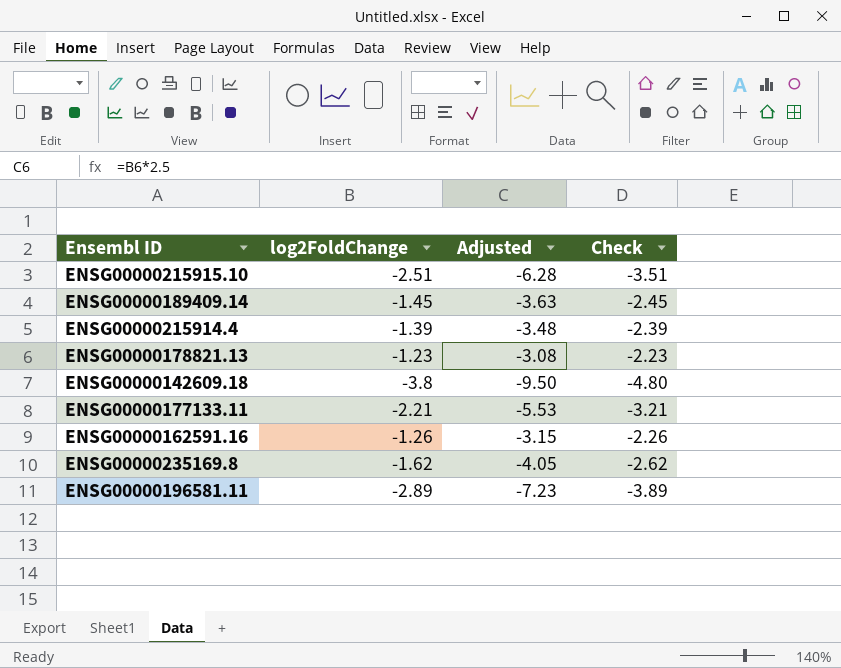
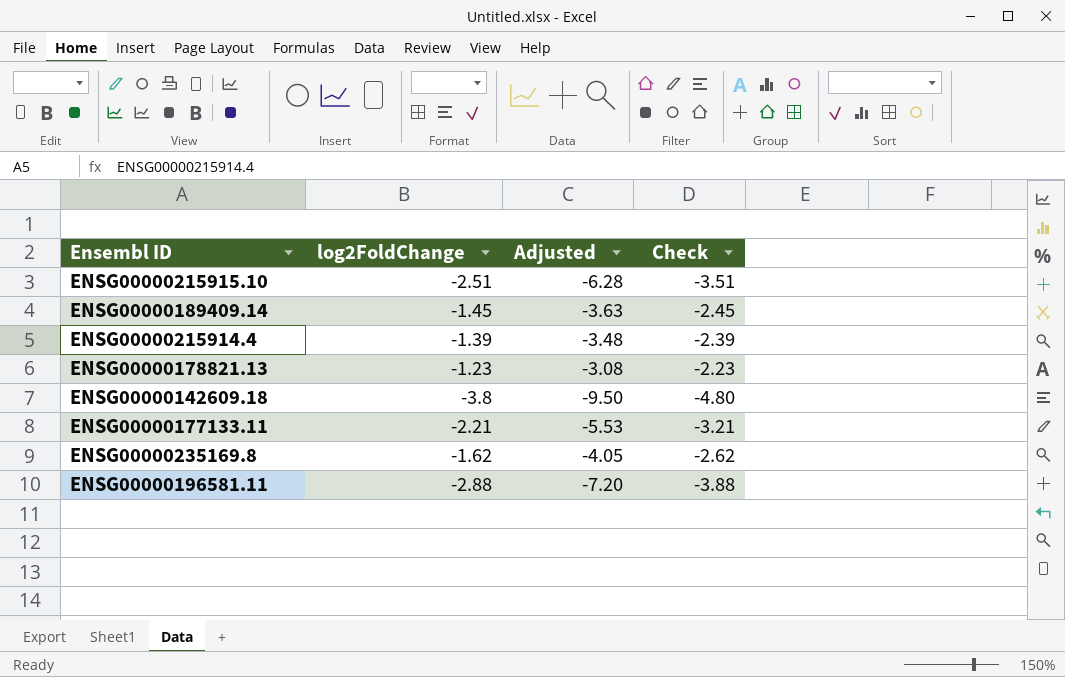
row ENSG00000162591.16: -1.26 | -3.15 | -2.26 -> none
ENSG00000196581.11 | log2FoldChange: -2.89 -> -2.88
ENSG00000196581.11 | Adjusted: -7.23 -> -7.20
ENSG00000196581.11 | Check: -3.89 -> -3.88

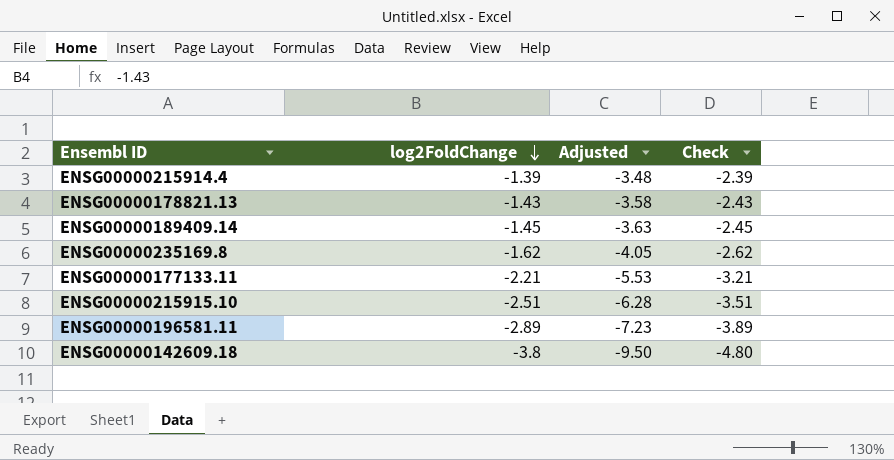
row order: none -> log2FoldChange descending
ENSG00000178821.13 | log2FoldChange: -1.23 -> -1.43
ENSG00000178821.13 | Adjusted: -3.08 -> -3.58
ENSG00000178821.13 | Check: -2.23 -> -2.43
ENSG00000196581.11 | log2FoldChange: -2.88 -> -2.89
ENSG00000196581.11 | Adjusted: -7.20 -> -7.23
ENSG00000196581.11 | Check: -3.88 -> -3.89

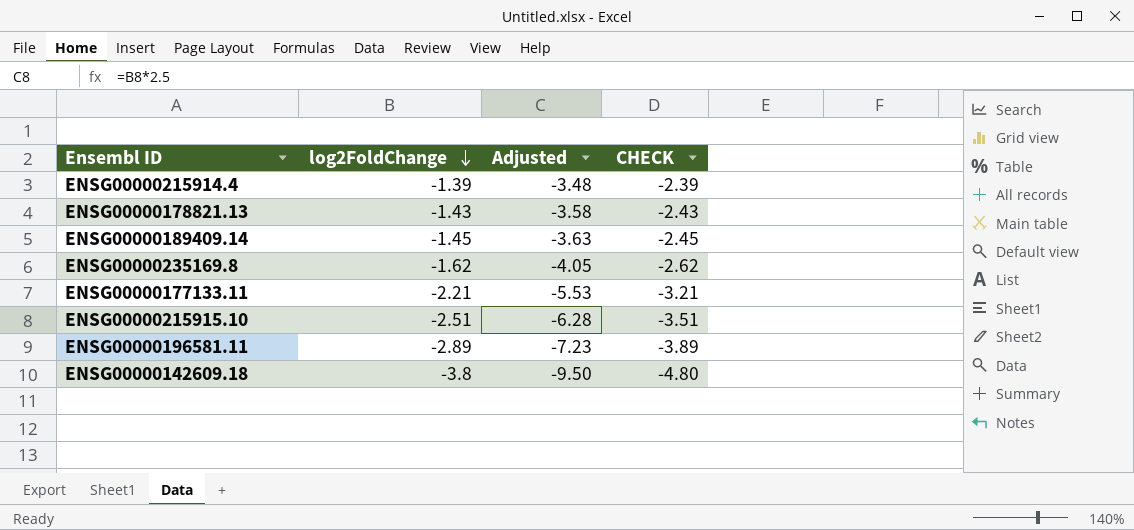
column name: Check -> CHECK

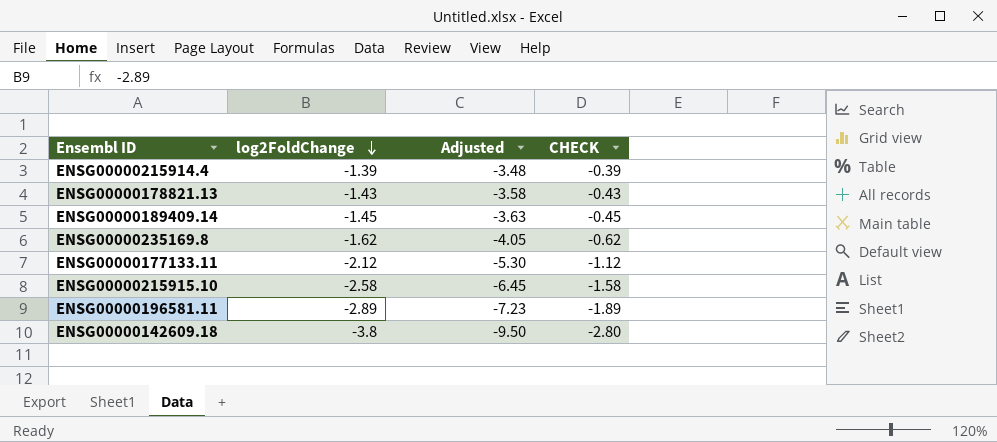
column CHECK | formula: [log2FoldChange] - 1 -> [log2FoldChange] + 1
ENSG00000177133.11 | log2FoldChange: -2.21 -> -2.12
ENSG00000177133.11 | Adjusted: -5.53 -> -5.30
ENSG00000215915.10 | log2FoldChange: -2.51 -> -2.58
ENSG00000215915.10 | Adjusted: -6.28 -> -6.45

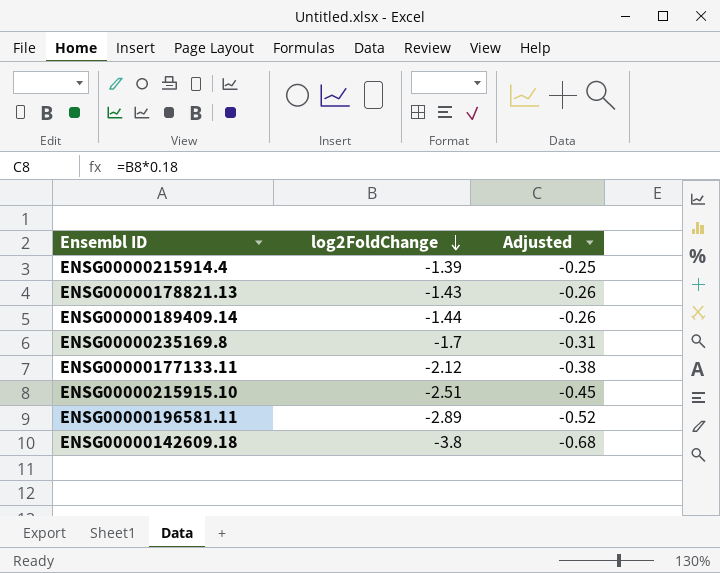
column CHECK | formula: [log2FoldChange] + 1 -> none
column Adjusted | formula: [log2FoldChange] * 2.5 -> [log2FoldChange] * 0.18
ENSG00000189409.14 | log2FoldChange: -1.45 -> -1.44
ENSG00000235169.8 | log2FoldChange: -1.62 -> -1.7
ENSG00000215915.10 | log2FoldChange: -2.58 -> -2.51

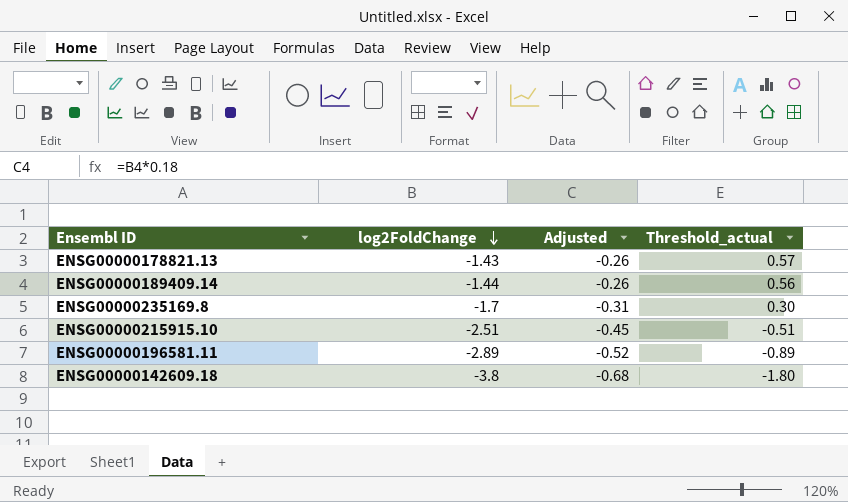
column Threshold_actual | formula: none -> [log2FoldChange] + 2
row ENSG00000215914.4: -1.39 | -0.25 -> none
row ENSG00000177133.11: -2.12 | -0.38 -> none

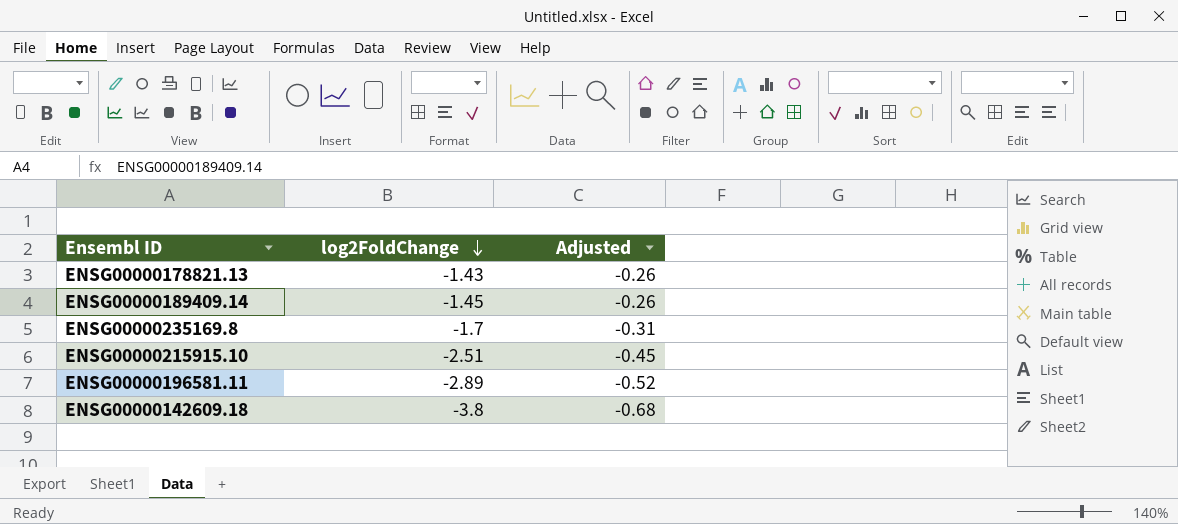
column Threshold_actual | formula: [log2FoldChange] + 2 -> none
ENSG00000189409.14 | log2FoldChange: -1.44 -> -1.45

